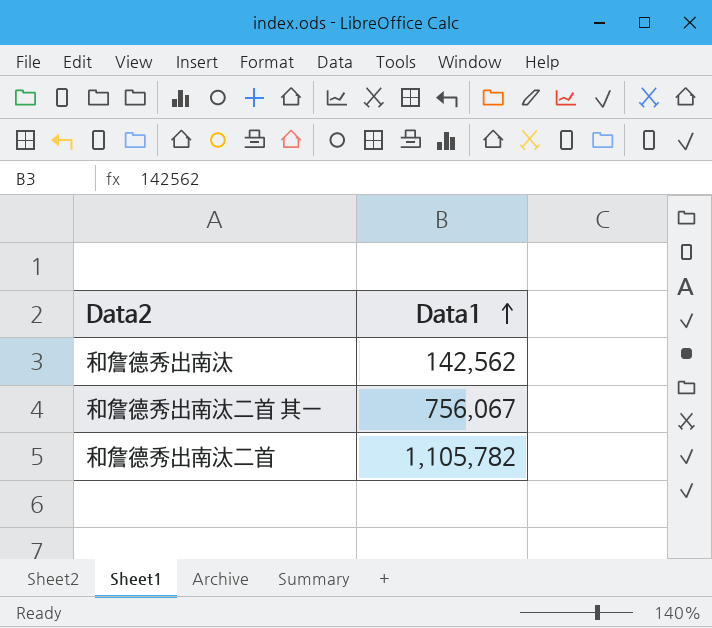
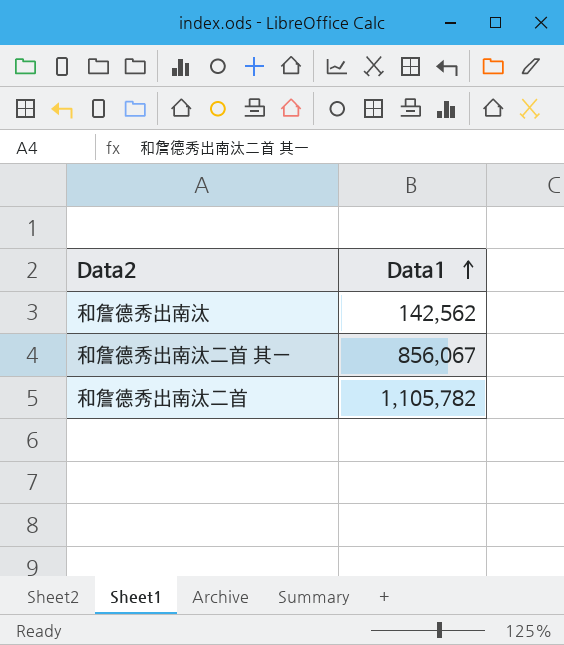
和詹德秀出南汰二首 其一 | Data1: 756,067 -> 856,067

